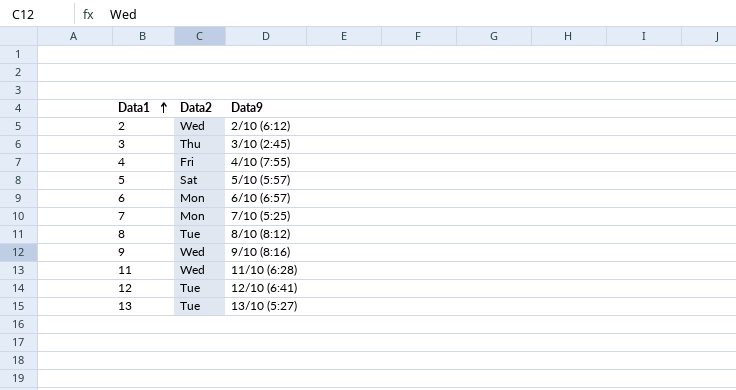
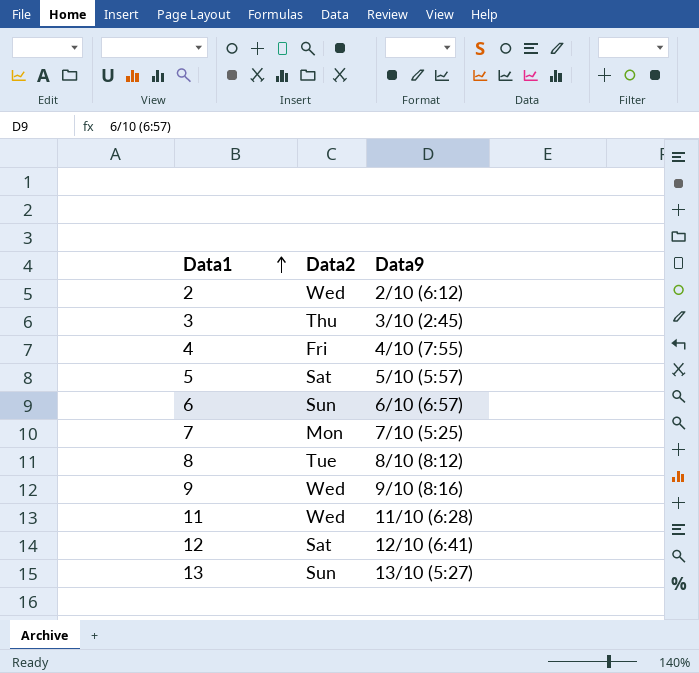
6 | Data2: Mon -> Sun
12 | Data2: Tue -> Sat
13 | Data2: Tue -> Sun

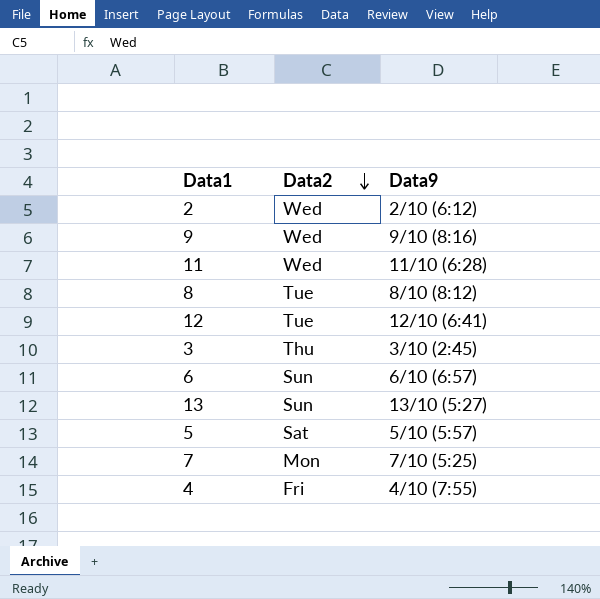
row order: Data1 ascending -> Data2 descending
12 | Data2: Sat -> Tue

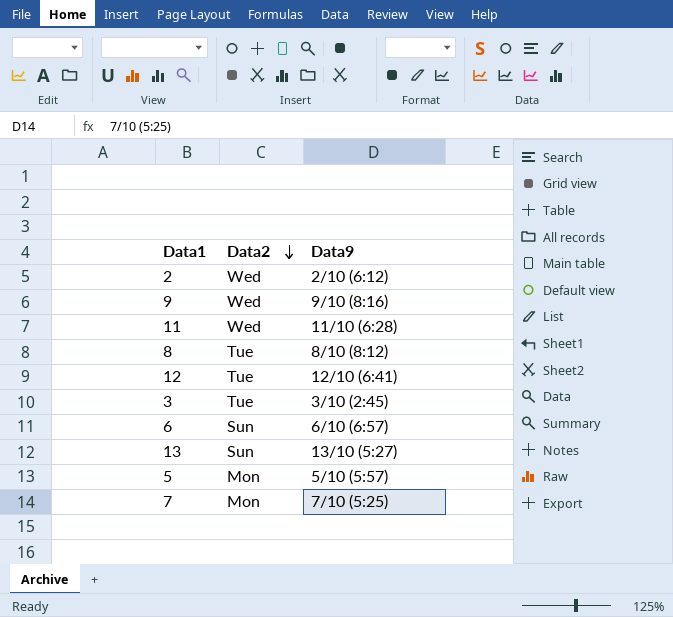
row 4: Fri | 4/10 (7:55) -> none
3 | Data2: Thu -> Tue
5 | Data2: Sat -> Mon

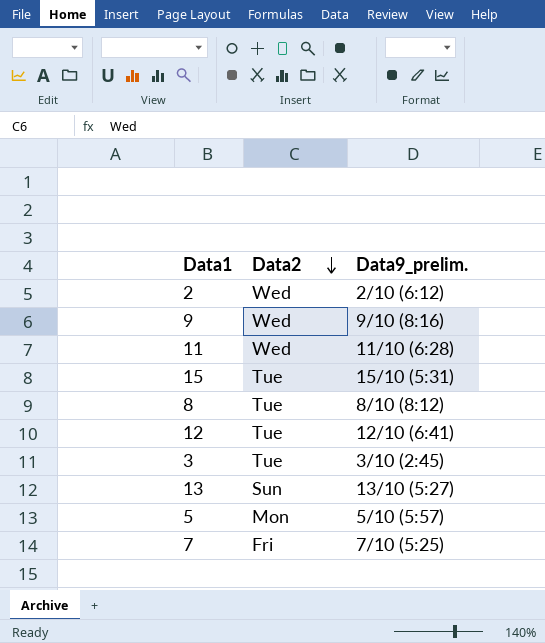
column name: Data9 -> Data9_prelim.
row 6: Sun | 6/10 (6:57) -> none
row 15: none -> Tue | 15/10 (5:31)
7 | Data2: Mon -> Fri

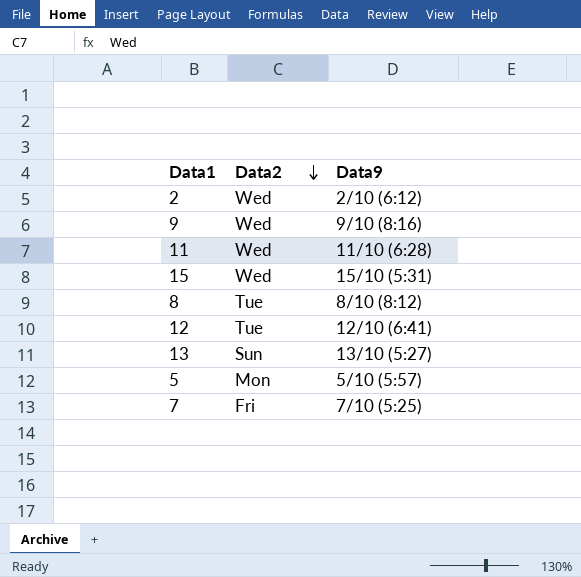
column name: Data9_prelim. -> Data9
row 3: Tue | 3/10 (2:45) -> none
15 | Data2: Tue -> Wed

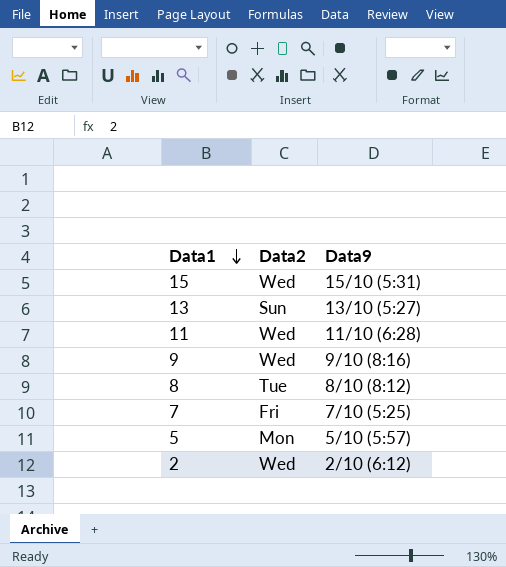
row order: Data2 descending -> Data1 descending
row 12: Tue | 12/10 (6:41) -> none

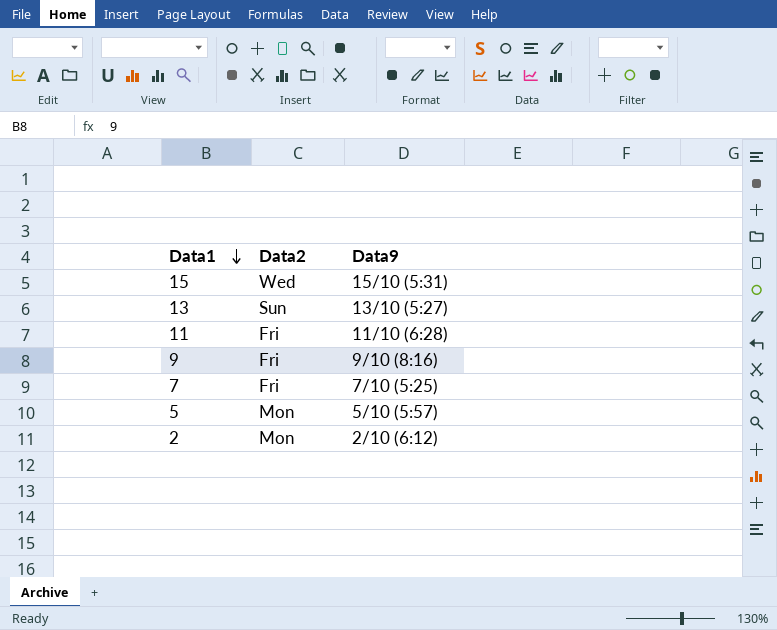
row 8: Tue | 8/10 (8:12) -> none
11 | Data2: Wed -> Fri
9 | Data2: Wed -> Fri
2 | Data2: Wed -> Mon

